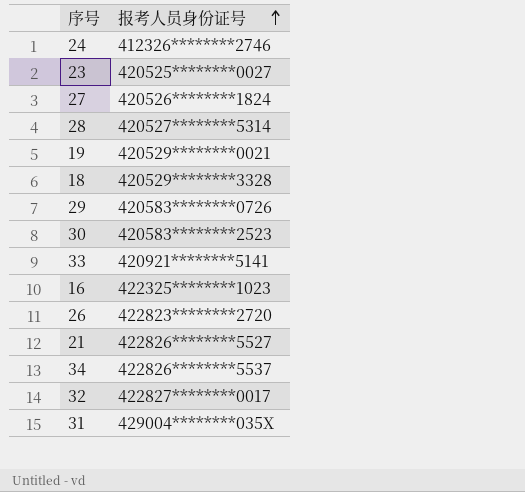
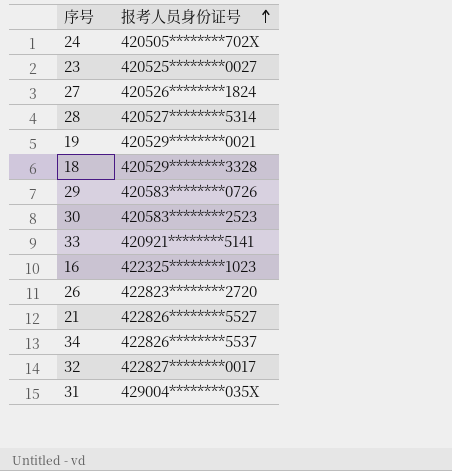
24 | 报考人员身份证号: 412326********2746 -> 420505********702X

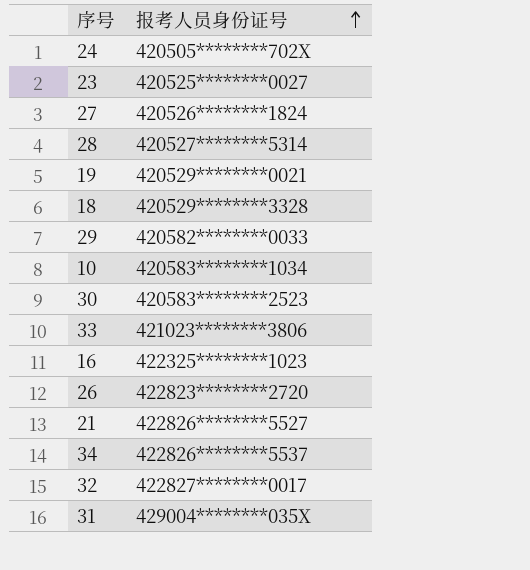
29 | 报考人员身份证号: 420583********0726 -> 420582********0033
row 10: none -> 420583********1034
33 | 报考人员身份证号: 420921********5141 -> 421023********3806

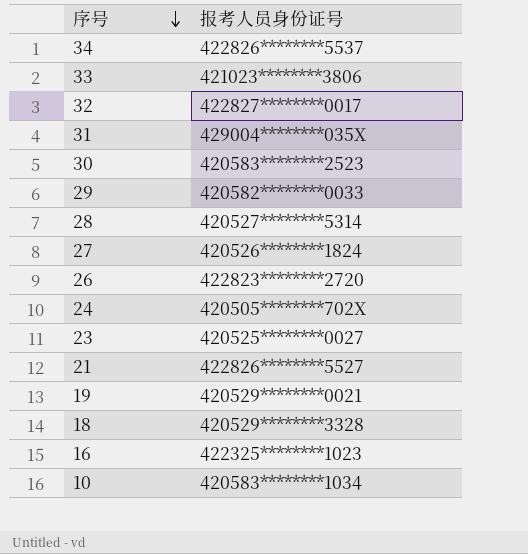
row order: 报考人员身份证号 ascending -> 序号 descending

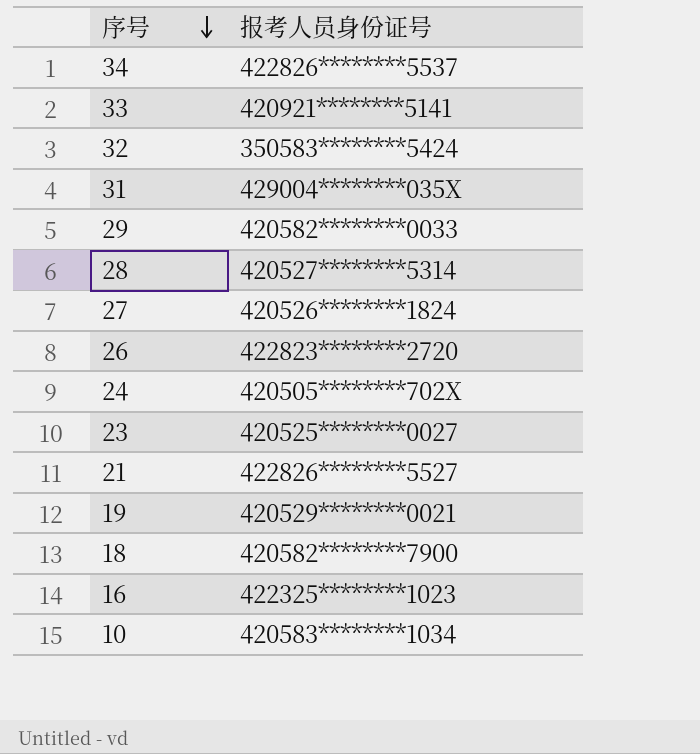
row 30: 420583********2523 -> none
33 | 报考人员身份证号: 421023********3806 -> 420921********5141
32 | 报考人员身份证号: 422827********0017 -> 350583********5424
18 | 报考人员身份证号: 420529********3328 -> 420582********7900

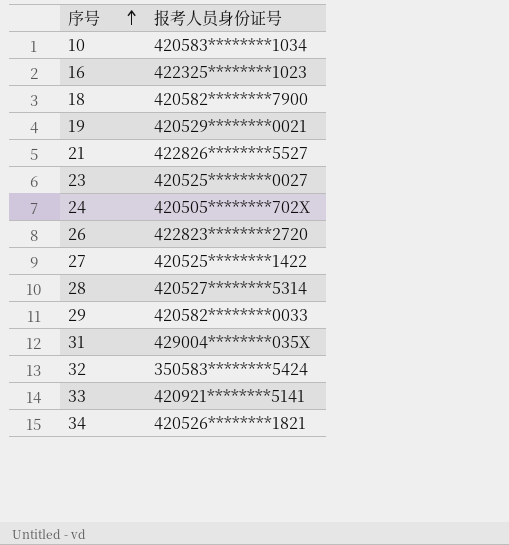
row order: 序号 descending -> 序号 ascending
27 | 报考人员身份证号: 420526********1824 -> 420525********1422
34 | 报考人员身份证号: 422826********5537 -> 420526********1821

